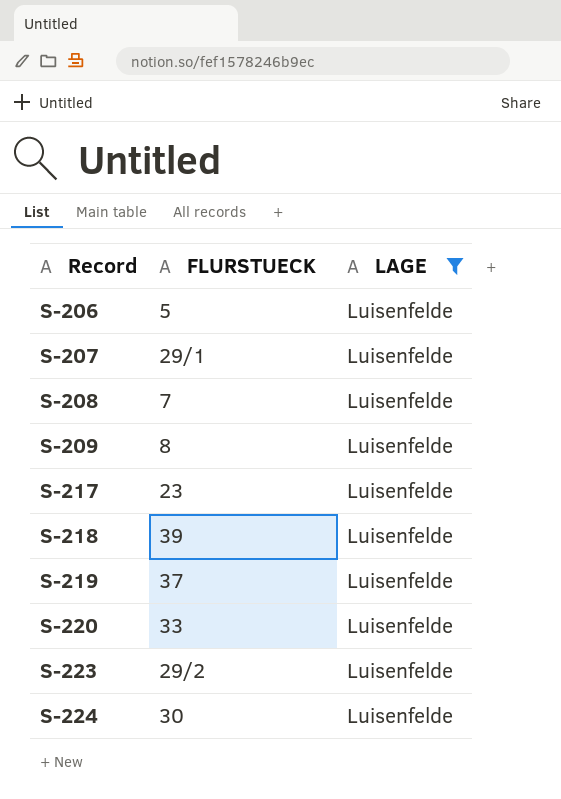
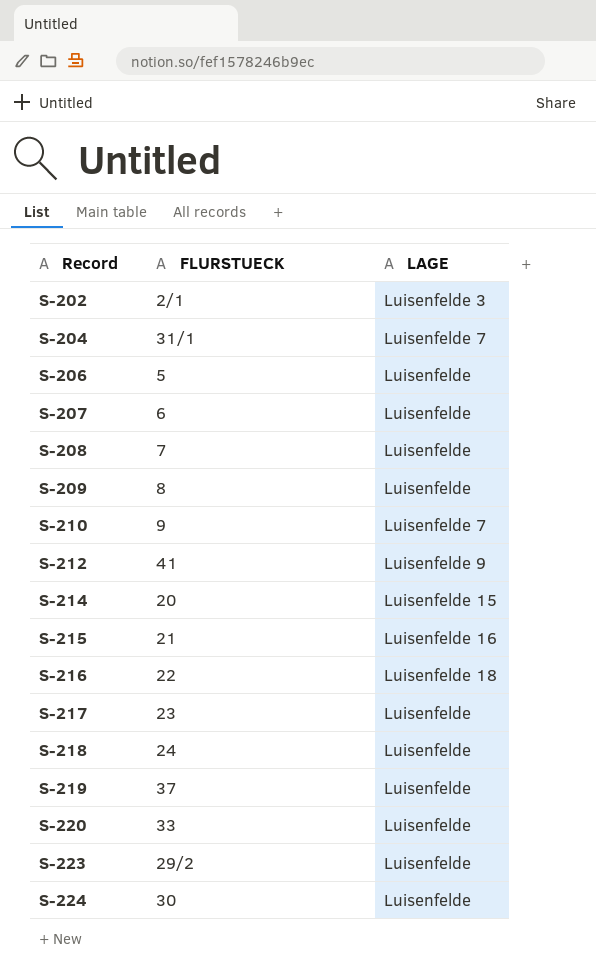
filter: LAGE = Luisenfelde -> none
S-207 | FLURSTUECK: 29/1 -> 6
S-218 | FLURSTUECK: 39 -> 24

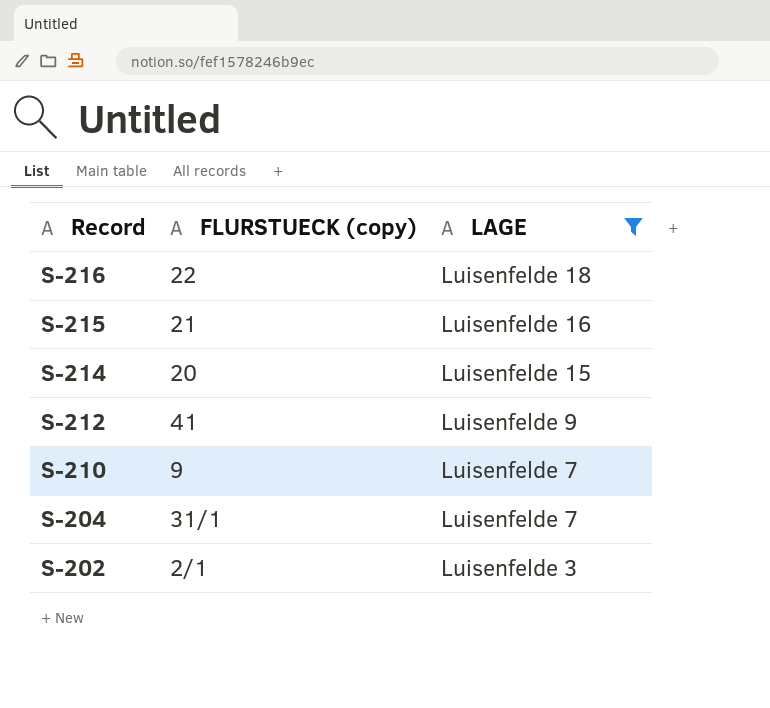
filter: none -> LAGE != Luisenfelde
row order: Record ascending -> Record descending
column name: FLURSTUECK -> FLURSTUECK (copy)

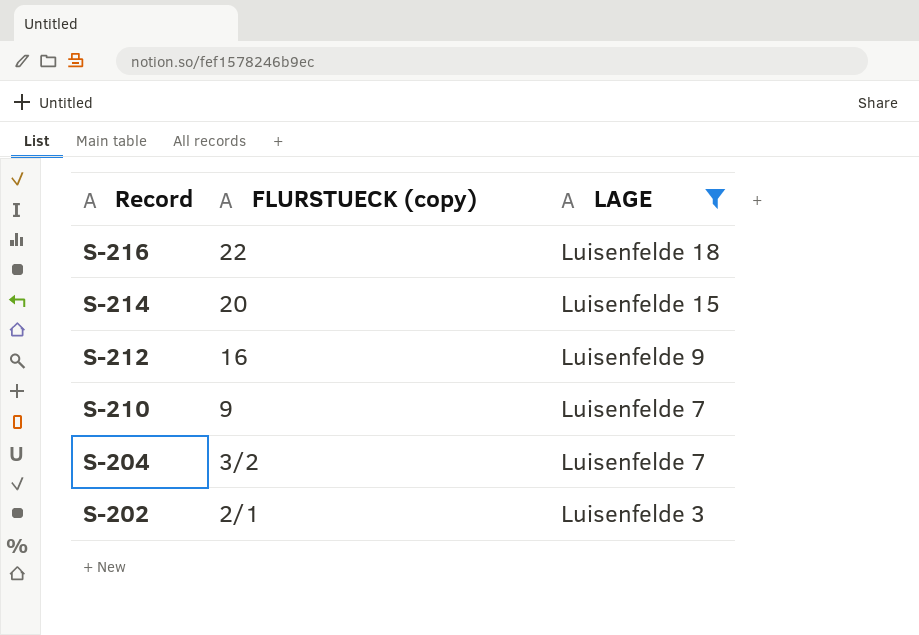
row S-215: 21 | Luisenfelde 16 -> none
S-212 | FLURSTUECK (copy): 41 -> 16
S-204 | FLURSTUECK (copy): 31/1 -> 3/2

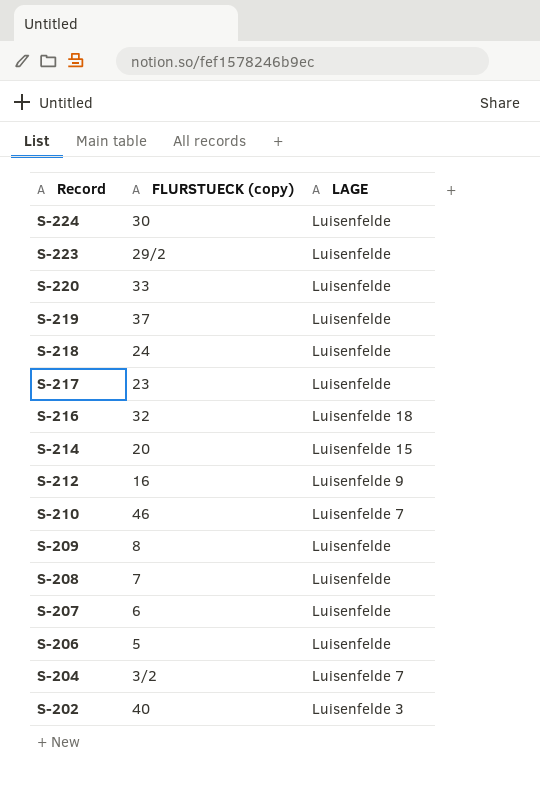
filter: LAGE != Luisenfelde -> none
S-216 | FLURSTUECK (copy): 22 -> 32
S-210 | FLURSTUECK (copy): 9 -> 46
S-202 | FLURSTUECK (copy): 2/1 -> 40

